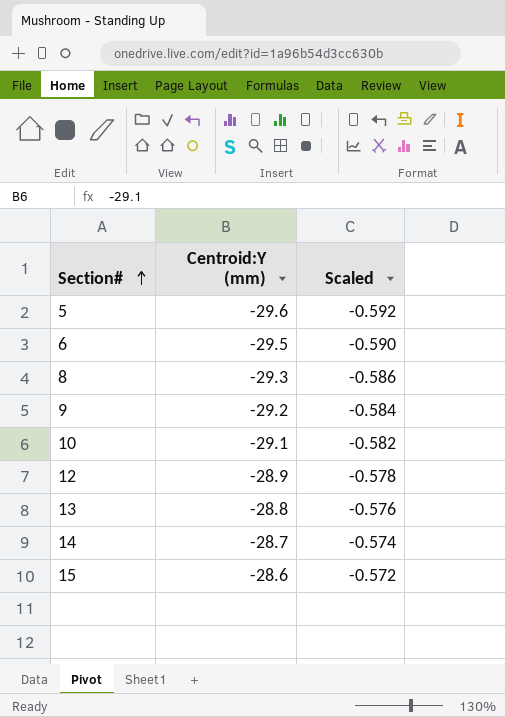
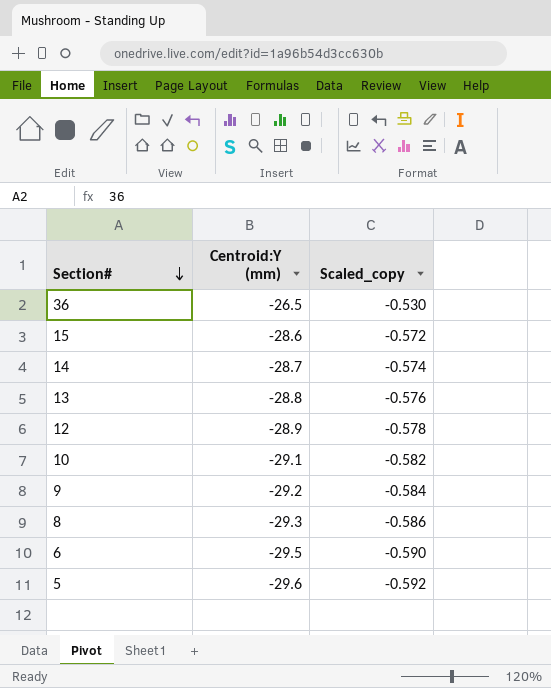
row order: Section# ascending -> Section# descending
column name: Scaled -> Scaled_copy
row 36: none -> -26.5 | -0.530

